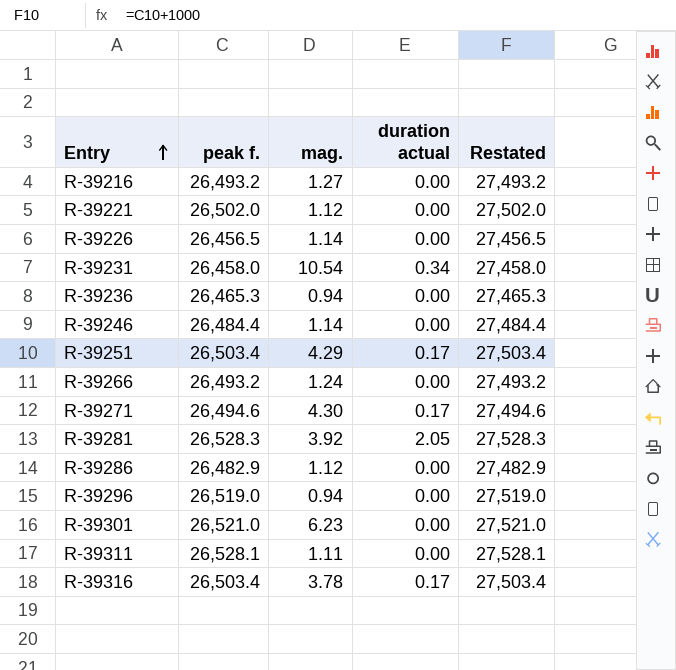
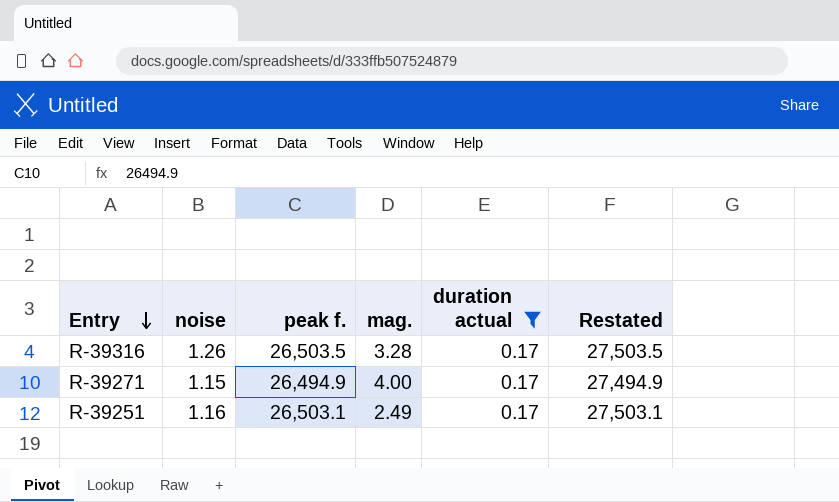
filter: none -> duration actual = 0.17
row order: Entry ascending -> Entry descending
column noise | position: none -> 2
R-39316 | peak f.: 26,503.4 -> 26,503.5
R-39316 | mag.: 3.78 -> 3.28
R-39316 | Restated: 27,503.4 -> 27,503.5
R-39271 | peak f.: 26,494.6 -> 26,494.9
R-39271 | mag.: 4.30 -> 4.00
R-39271 | Restated: 27,494.6 -> 27,494.9
R-39251 | peak f.: 26,503.4 -> 26,503.1
R-39251 | mag.: 4.29 -> 2.49
R-39251 | Restated: 27,503.4 -> 27,503.1

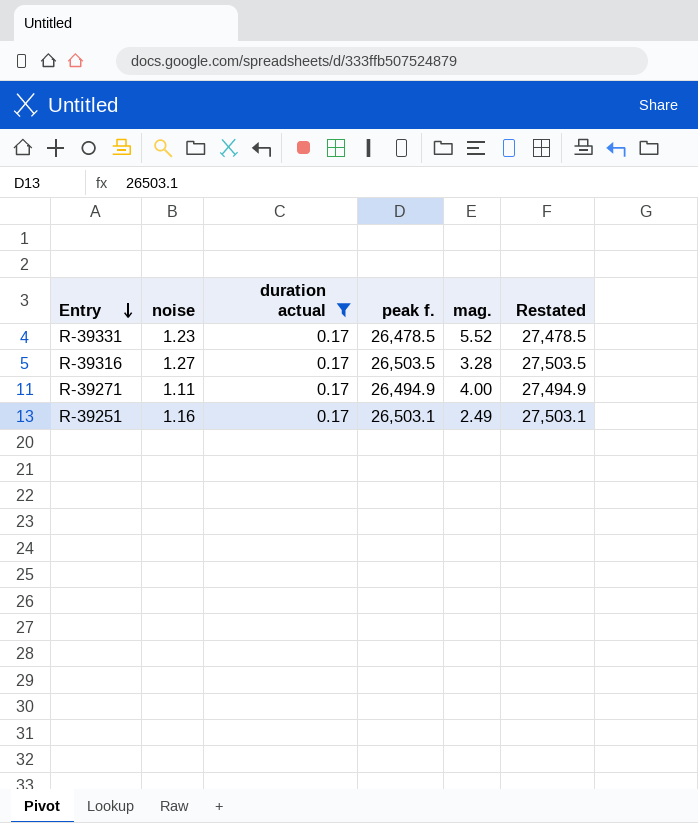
column duration actual | position: 5 -> 3
row R-39331: none -> 1.23 | 0.17 | 26,478.5 | 5.52 | 27,478.5
R-39316 | noise: 1.26 -> 1.27
R-39271 | noise: 1.15 -> 1.11

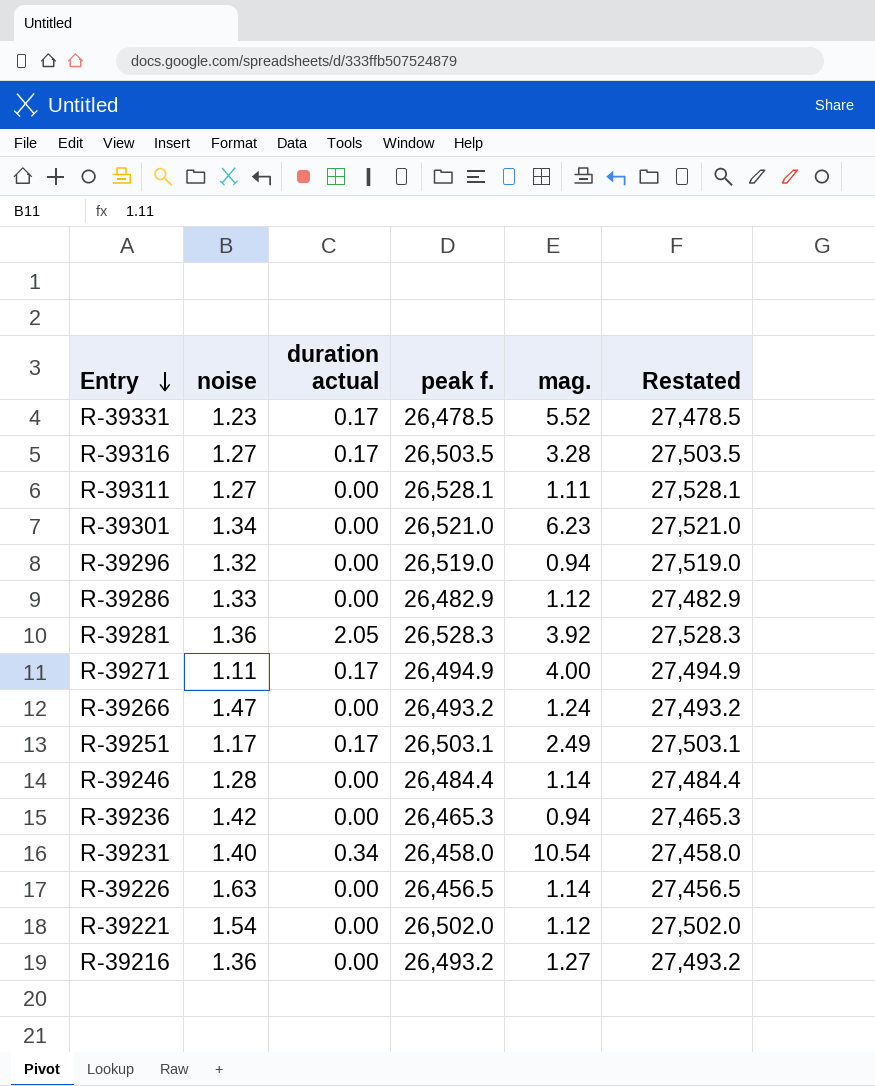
filter: duration actual = 0.17 -> none
R-39251 | noise: 1.16 -> 1.17

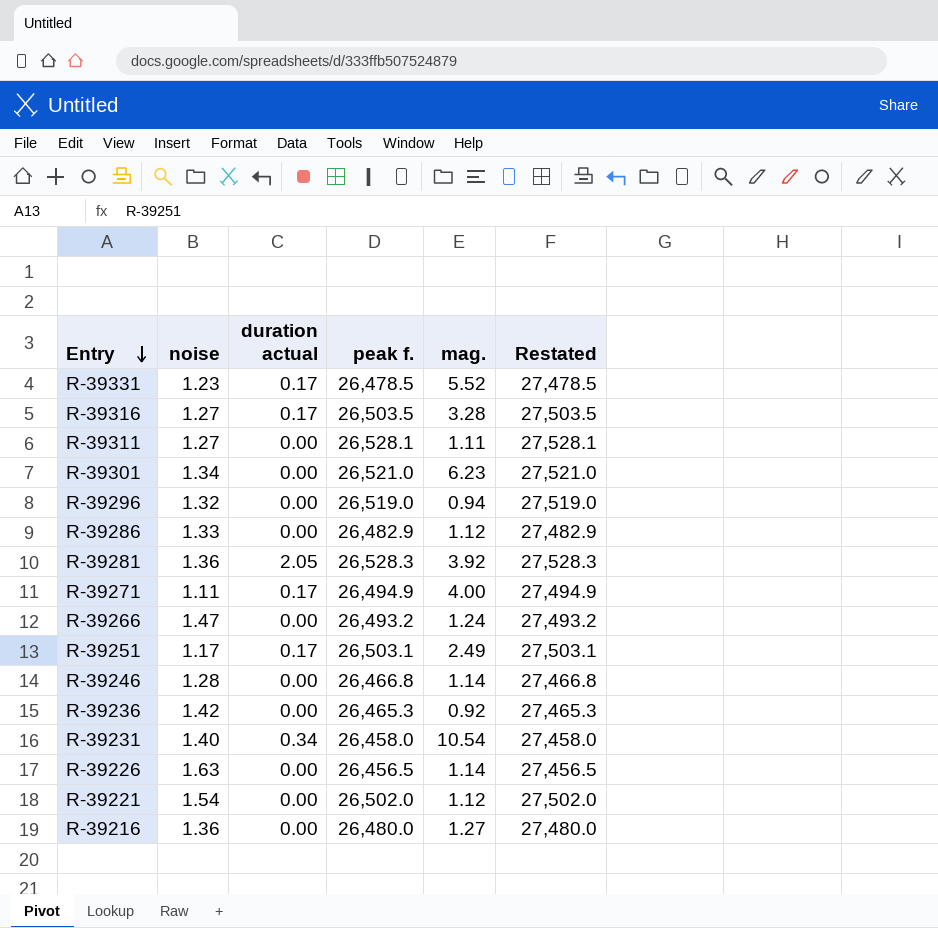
R-39246 | peak f.: 26,484.4 -> 26,466.8
R-39246 | Restated: 27,484.4 -> 27,466.8
R-39236 | mag.: 0.94 -> 0.92
R-39216 | peak f.: 26,493.2 -> 26,480.0
R-39216 | Restated: 27,493.2 -> 27,480.0

